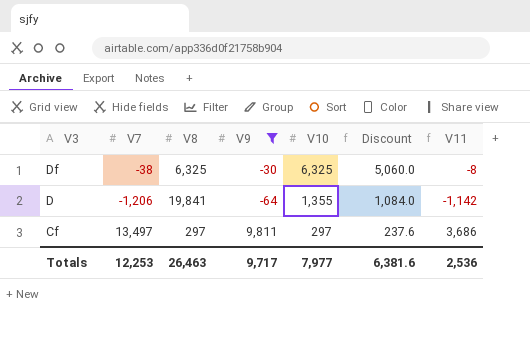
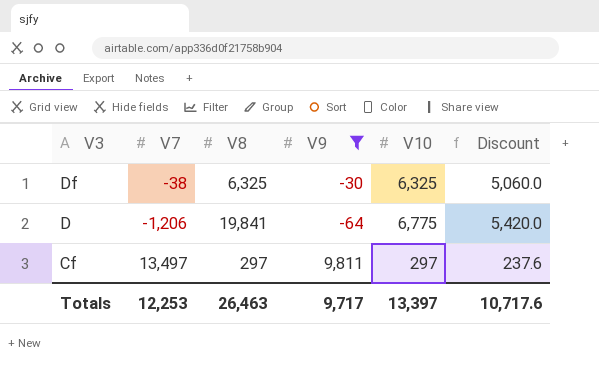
column V11 | formula: [V7] - [V9] -> none
D | V10: 1,355 -> 6,775
D | Discount: 1,084.0 -> 5,420.0
Totals | V10: 7,977 -> 13,397
Totals | Discount: 6,381.6 -> 10,717.6

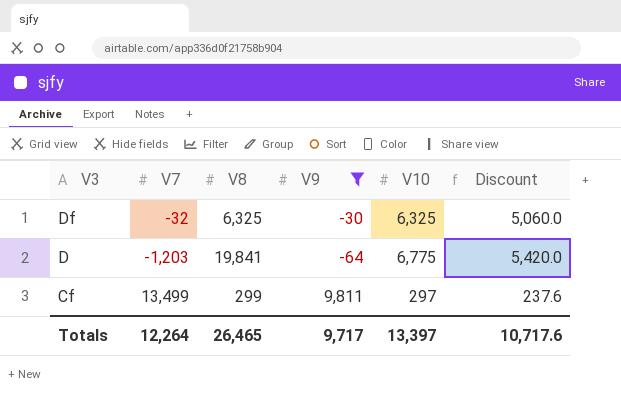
Df | V7: -38 -> -32
D | V7: -1,206 -> -1,203
Cf | V7: 13,497 -> 13,499
Cf | V8: 297 -> 299
Totals | V7: 12,253 -> 12,264
Totals | V8: 26,463 -> 26,465

